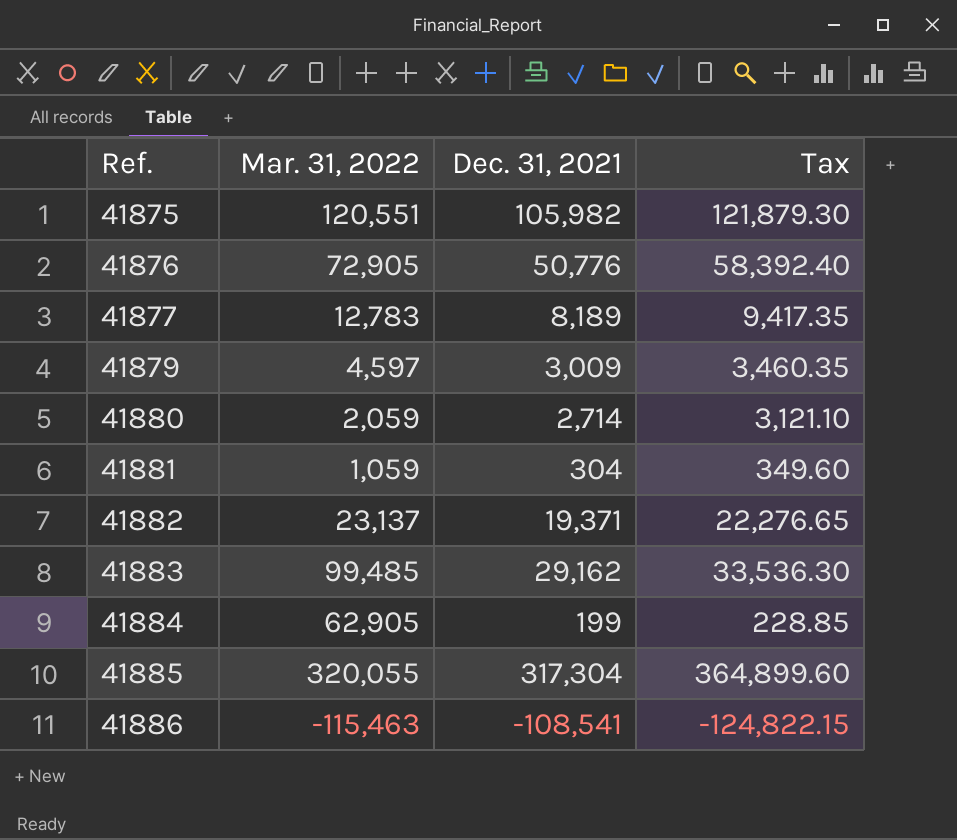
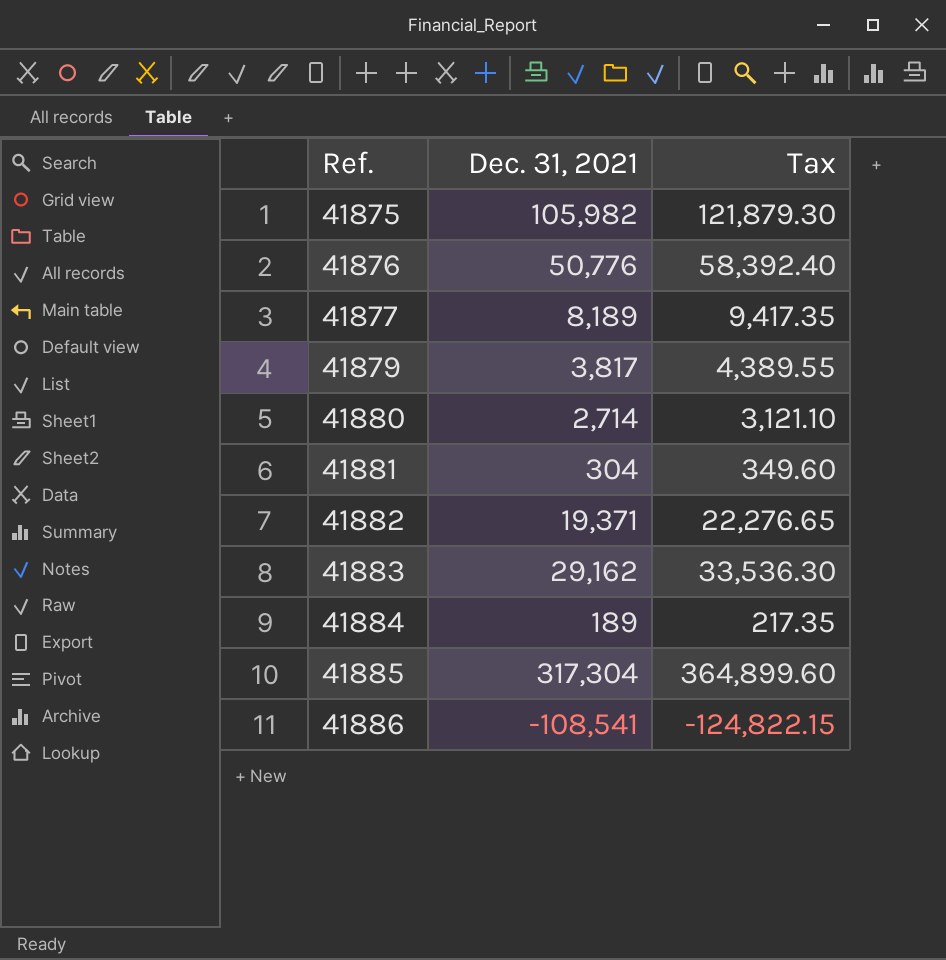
column Mar. 31, 2022 | position: 2 -> none
41879 | Dec. 31, 2021: 3,009 -> 3,817
41879 | Tax: 3,460.35 -> 4,389.55
41884 | Dec. 31, 2021: 199 -> 189
41884 | Tax: 228.85 -> 217.35

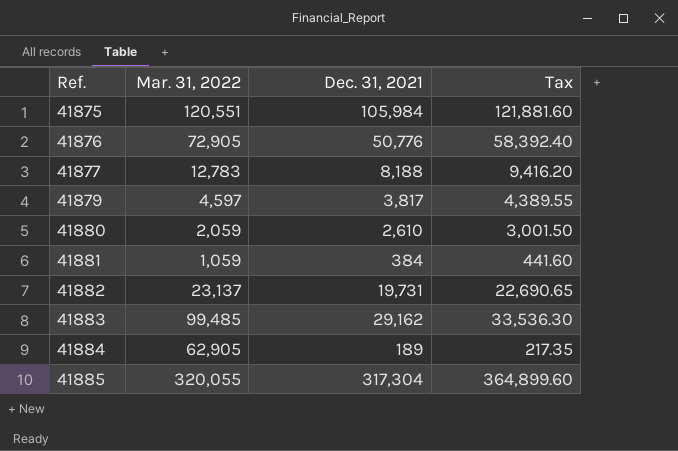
column Mar. 31, 2022 | position: none -> 2
row 41886: -108,541 | -124,822.15 -> none
41875 | Dec. 31, 2021: 105,982 -> 105,984
41875 | Tax: 121,879.30 -> 121,881.60
41877 | Dec. 31, 2021: 8,189 -> 8,188
41877 | Tax: 9,417.35 -> 9,416.20
41880 | Dec. 31, 2021: 2,714 -> 2,610
41880 | Tax: 3,121.10 -> 3,001.50
41881 | Dec. 31, 2021: 304 -> 384
41881 | Tax: 349.60 -> 441.60
41882 | Dec. 31, 2021: 19,371 -> 19,731
41882 | Tax: 22,276.65 -> 22,690.65

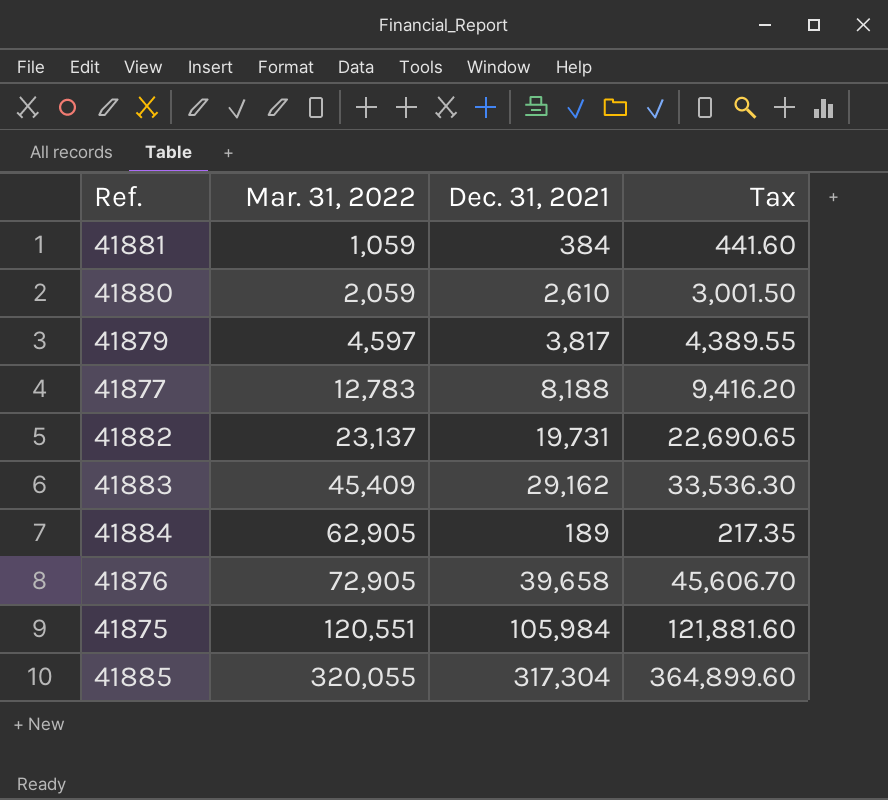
row order: Ref. ascending -> Mar. 31, 2022 ascending
41883 | Mar. 31, 2022: 99,485 -> 45,409
41876 | Dec. 31, 2021: 50,776 -> 39,658
41876 | Tax: 58,392.40 -> 45,606.70

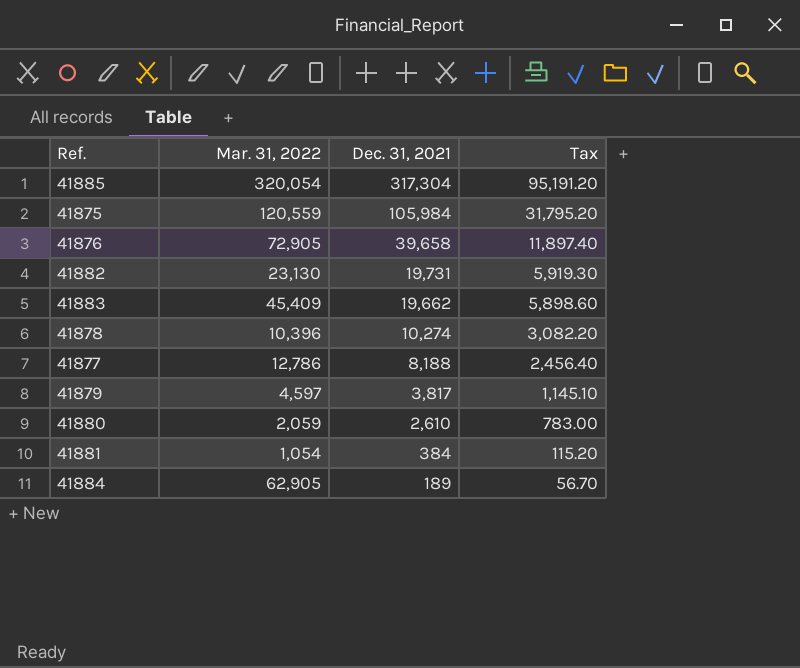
row order: Mar. 31, 2022 ascending -> Dec. 31, 2021 descending
column Tax | formula: [Dec. 31, 2021] * 1.15 -> [Dec. 31, 2021] * 0.3
41885 | Mar. 31, 2022: 320,055 -> 320,054
41875 | Mar. 31, 2022: 120,551 -> 120,559
41882 | Mar. 31, 2022: 23,137 -> 23,130
41883 | Dec. 31, 2021: 29,162 -> 19,662
row 41878: none -> 10,396 | 10,274 | 3,082.20
41877 | Mar. 31, 2022: 12,783 -> 12,786
41881 | Mar. 31, 2022: 1,059 -> 1,054

